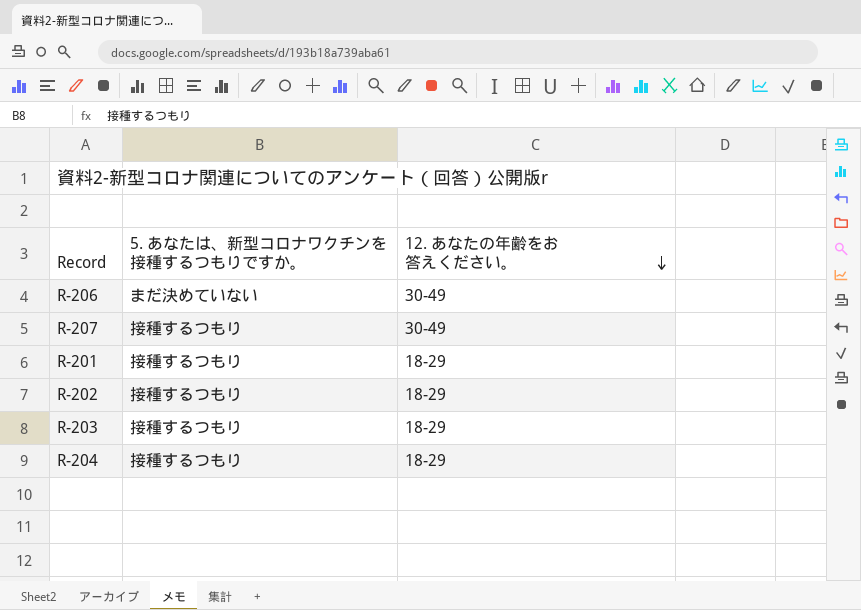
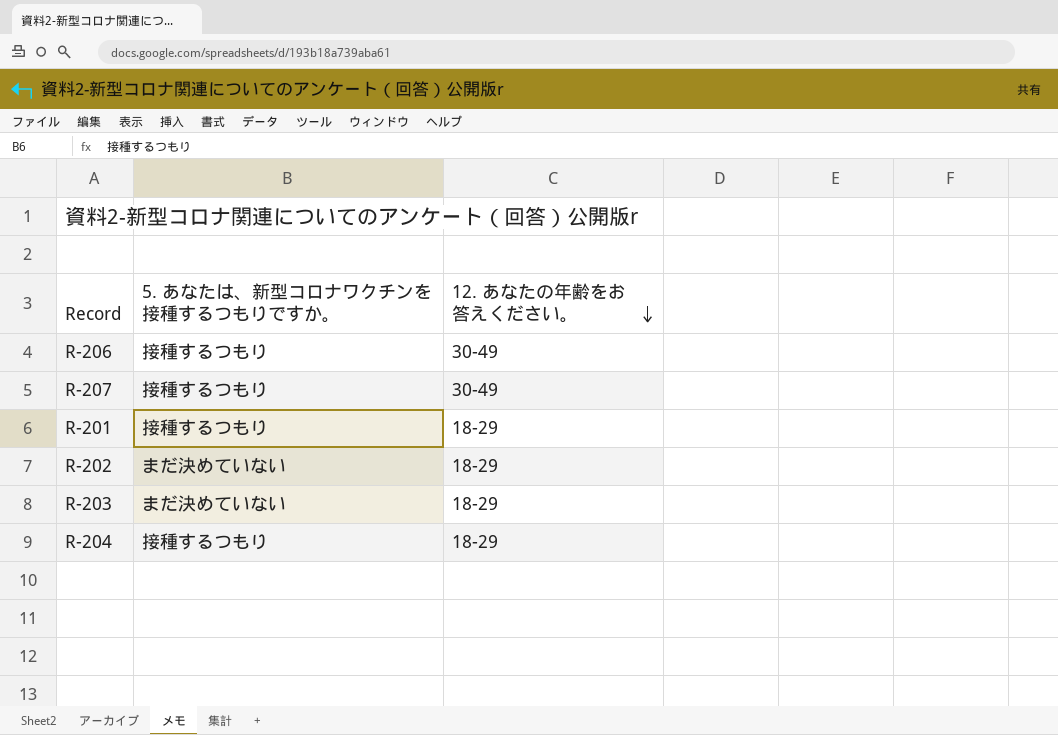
R-206 | 5. あなたは、新型コロナワクチンを接種するつもりですか。: まだ決めていない -> 接種するつもり
R-202 | 5. あなたは、新型コロナワクチンを接種するつもりですか。: 接種するつもり -> まだ決めていない
R-203 | 5. あなたは、新型コロナワクチンを接種するつもりですか。: 接種するつもり -> まだ決めていない

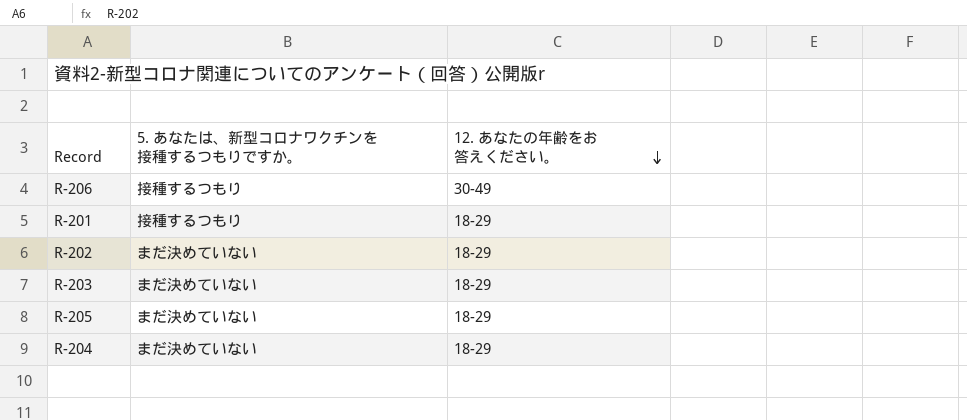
row R-207: 接種するつもり | 30-49 -> none
row R-205: none -> まだ決めていない | 18-29
R-204 | 5. あなたは、新型コロナワクチンを接種するつもりですか。: 接種するつもり -> まだ決めていない

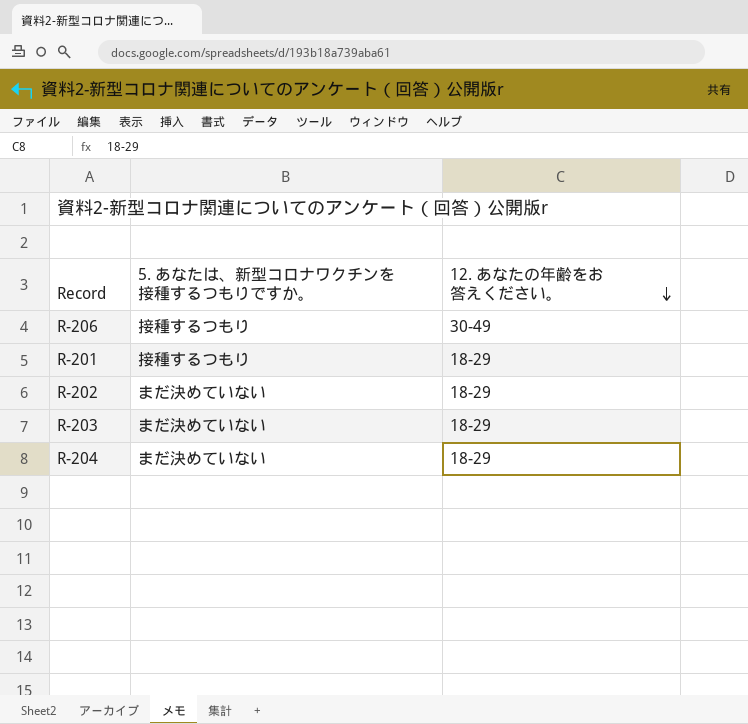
row R-205: まだ決めていない | 18-29 -> none

